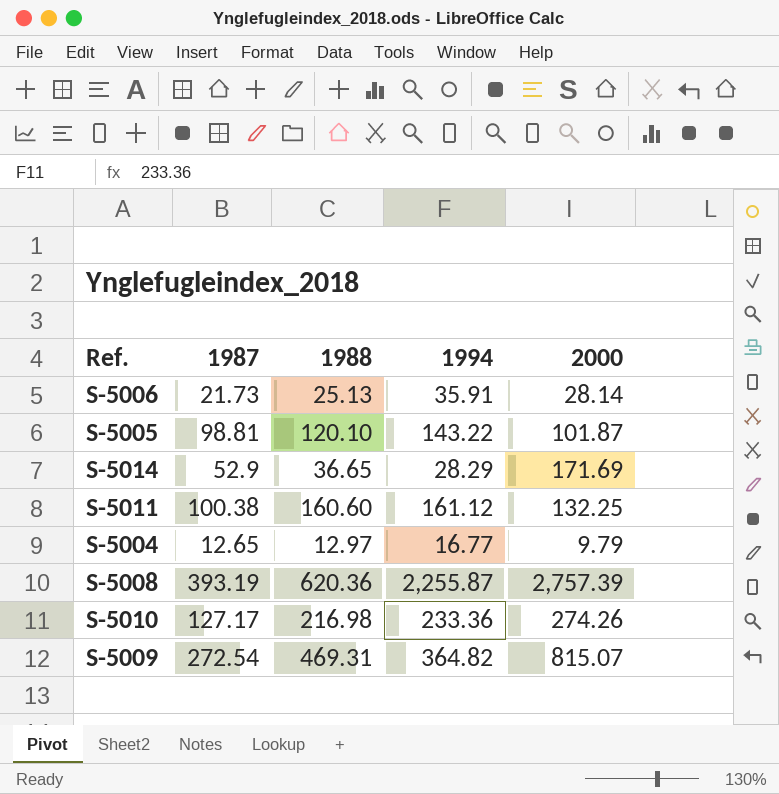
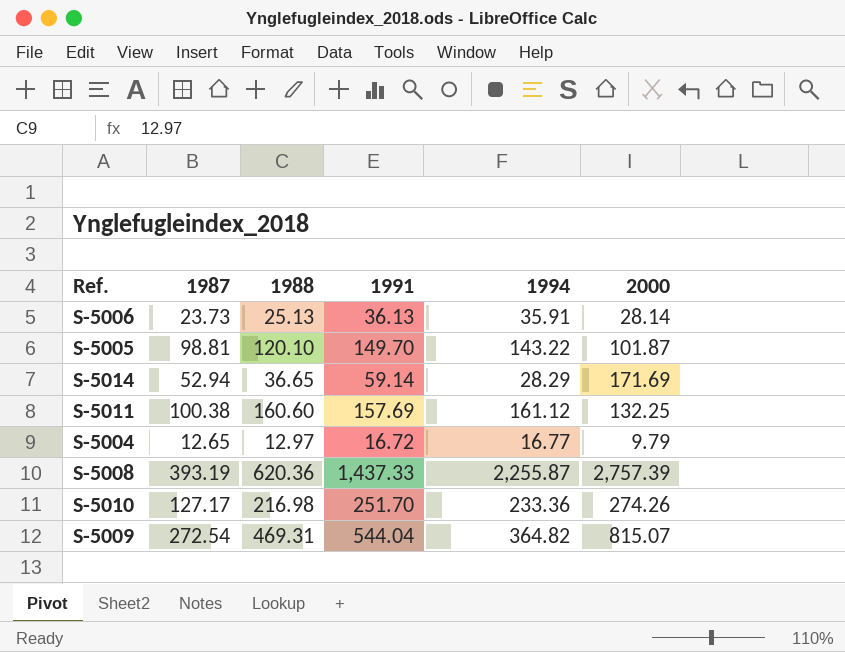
column 1991 | position: none -> 4
S-5006 | 1987: 21.73 -> 23.73
S-5014 | 1987: 52.9 -> 52.94

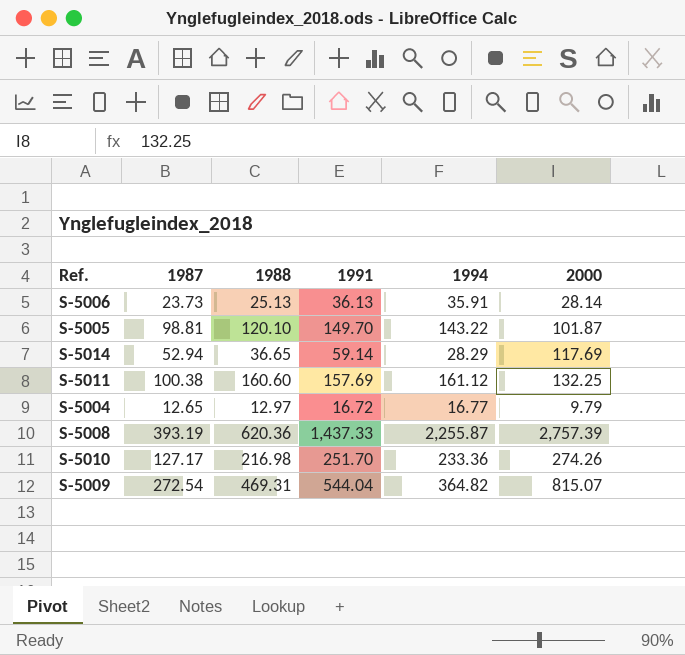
S-5014 | 2000: 171.69 -> 117.69

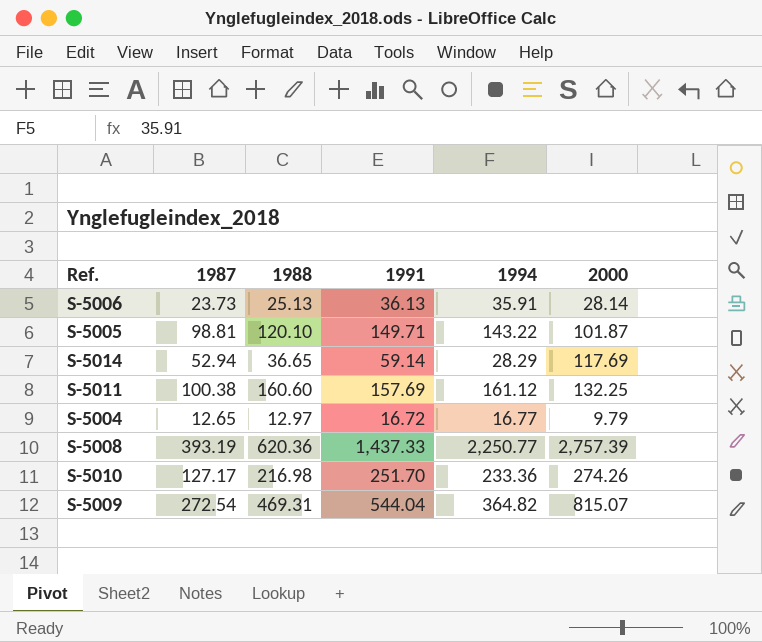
S-5005 | 1991: 149.70 -> 149.71
S-5008 | 1994: 2,255.87 -> 2,250.77

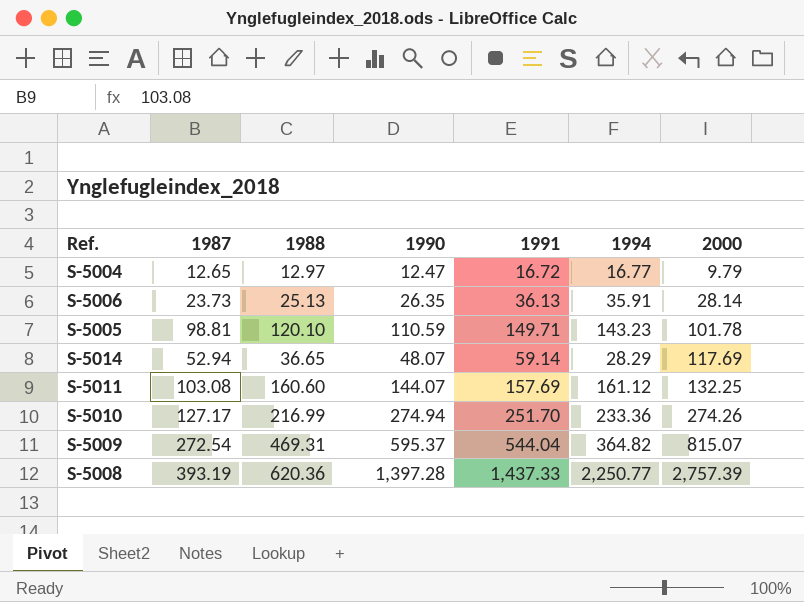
row order: none -> 2000 ascending
column 1990 | position: none -> 4
S-5005 | 1994: 143.22 -> 143.23
S-5005 | 2000: 101.87 -> 101.78
S-5011 | 1987: 100.38 -> 103.08
S-5010 | 1988: 216.98 -> 216.99

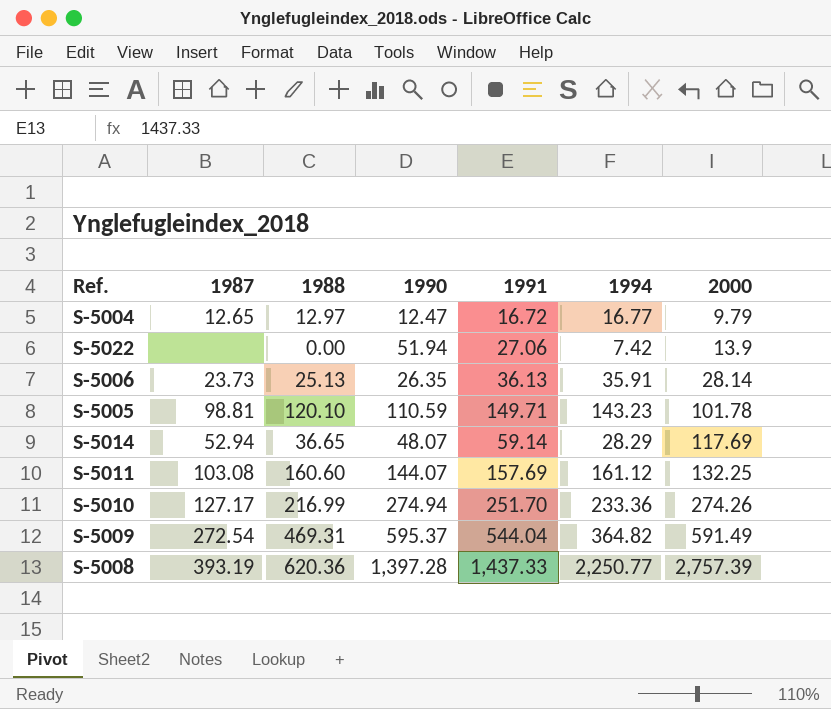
row S-5022: none -> none | 0.00 | 51.94 | 27.06 | 7.42 | 13.9
S-5009 | 2000: 815.07 -> 591.49

